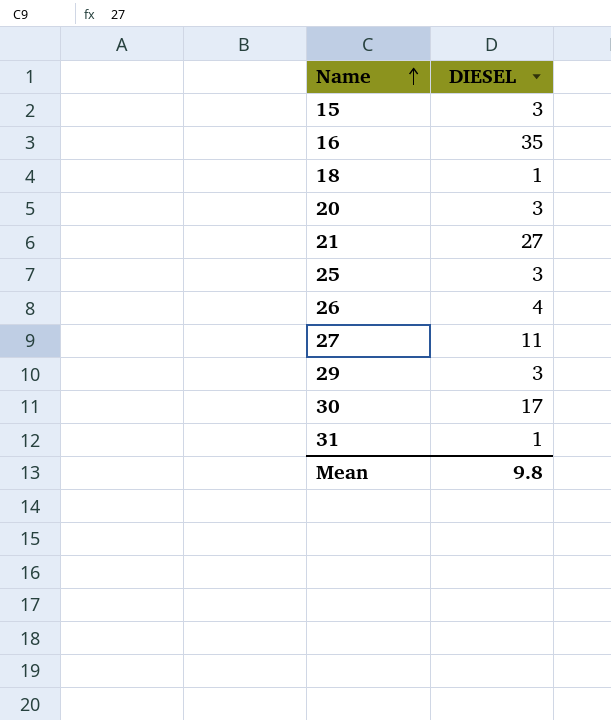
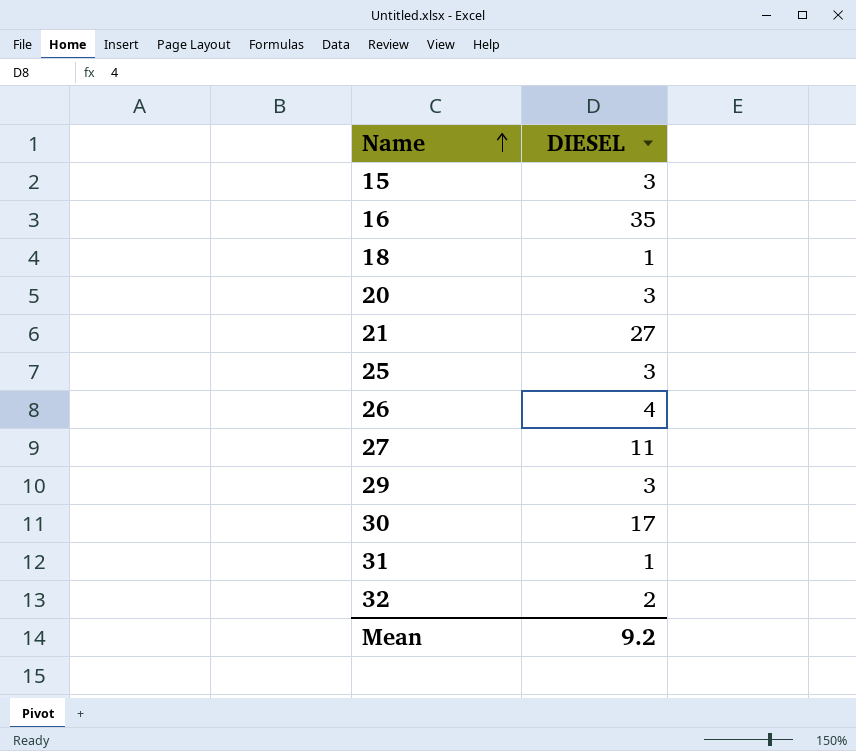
row 32: none -> 2
Mean | DIESEL: 9.8 -> 9.2

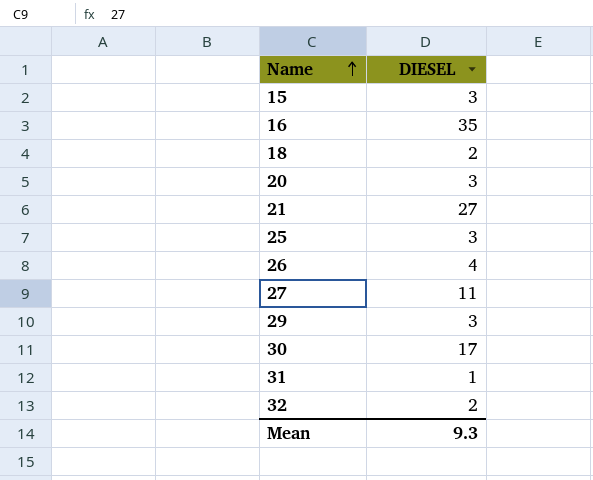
18 | DIESEL: 1 -> 2
Mean | DIESEL: 9.2 -> 9.3

